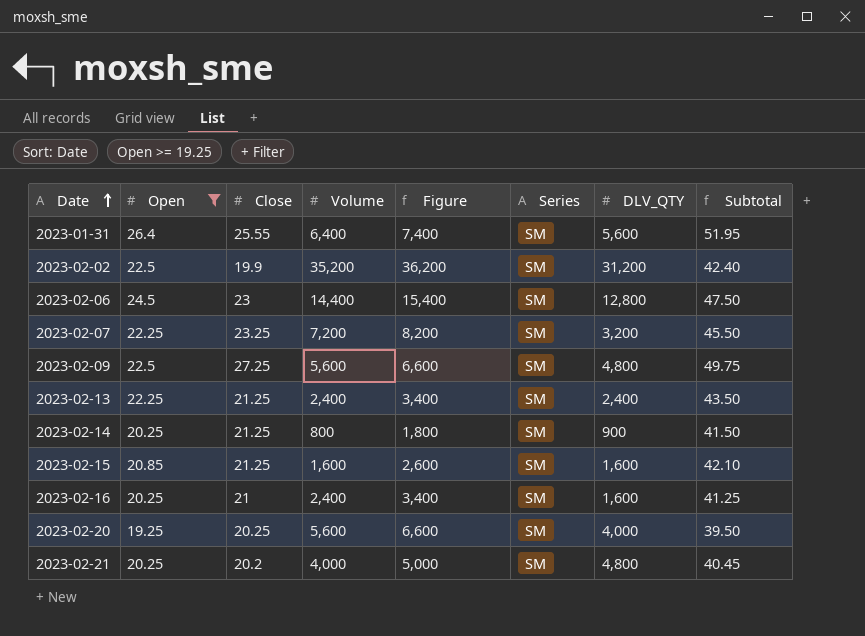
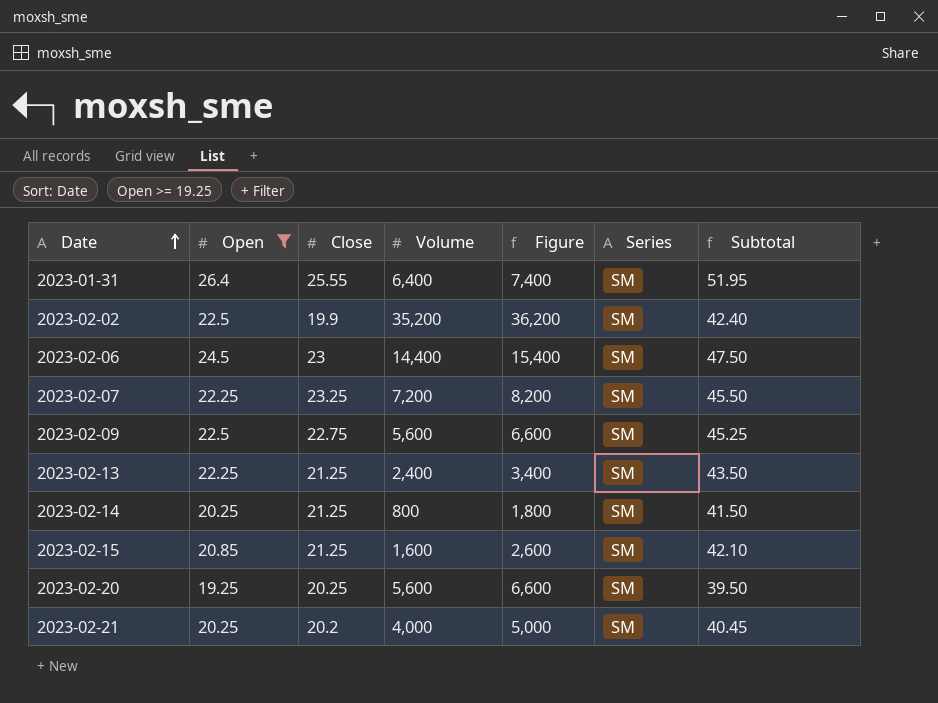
column DLV_QTY | position: 7 -> none
row 2023-02-16: 20.25 | 21 | 2,400 | 3,400 | SM | 1,600 | 41.25 -> none
2023-02-09 | Close: 27.25 -> 22.75
2023-02-09 | Subtotal: 49.75 -> 45.25

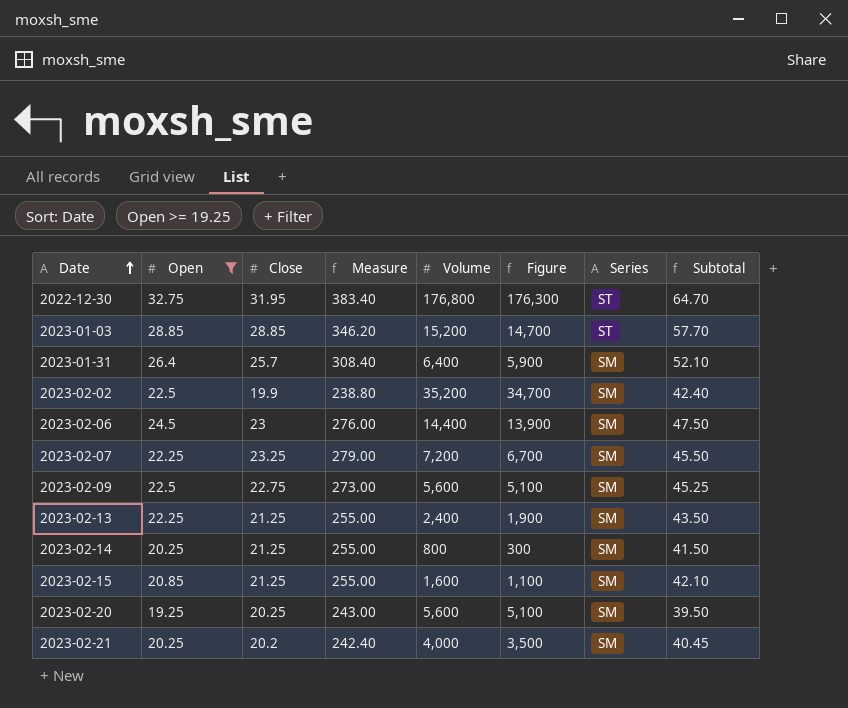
column Measure | formula: none -> [Close] * 12
column Figure | formula: [Volume] + 1000 -> [Volume] - 500
row 2022-12-30: none -> 32.75 | 31.95 | 383.40 | 176,800 | 176,300 | ST | 64.70
row 2023-01-03: none -> 28.85 | 28.85 | 346.20 | 15,200 | 14,700 | ST | 57.70
2023-01-31 | Close: 25.55 -> 25.7
2023-01-31 | Subtotal: 51.95 -> 52.10

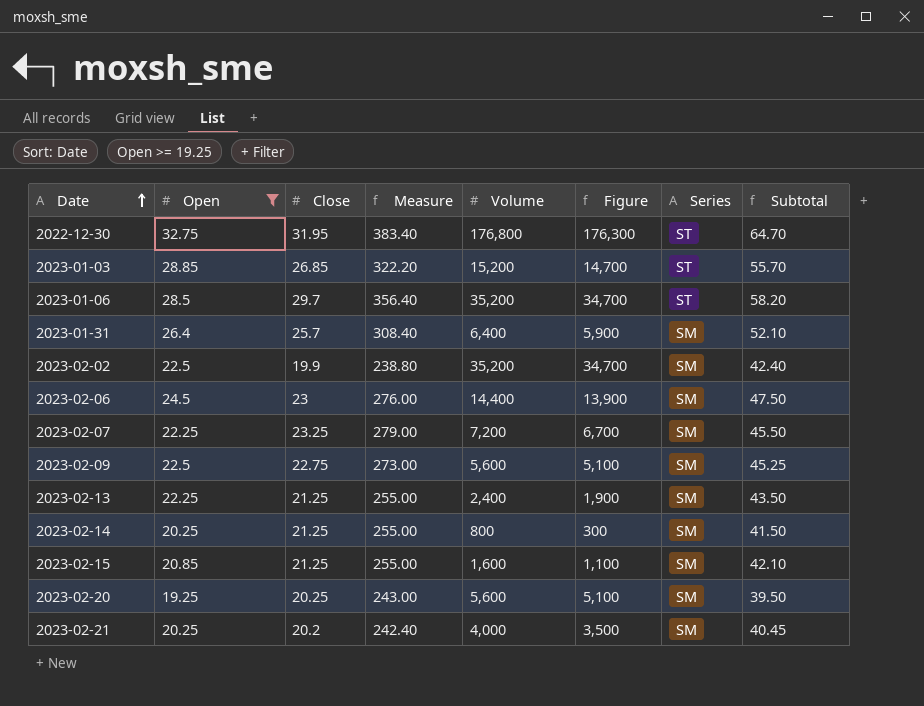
2023-01-03 | Close: 28.85 -> 26.85
2023-01-03 | Measure: 346.20 -> 322.20
2023-01-03 | Subtotal: 57.70 -> 55.70
row 2023-01-06: none -> 28.5 | 29.7 | 356.40 | 35,200 | 34,700 | ST | 58.20

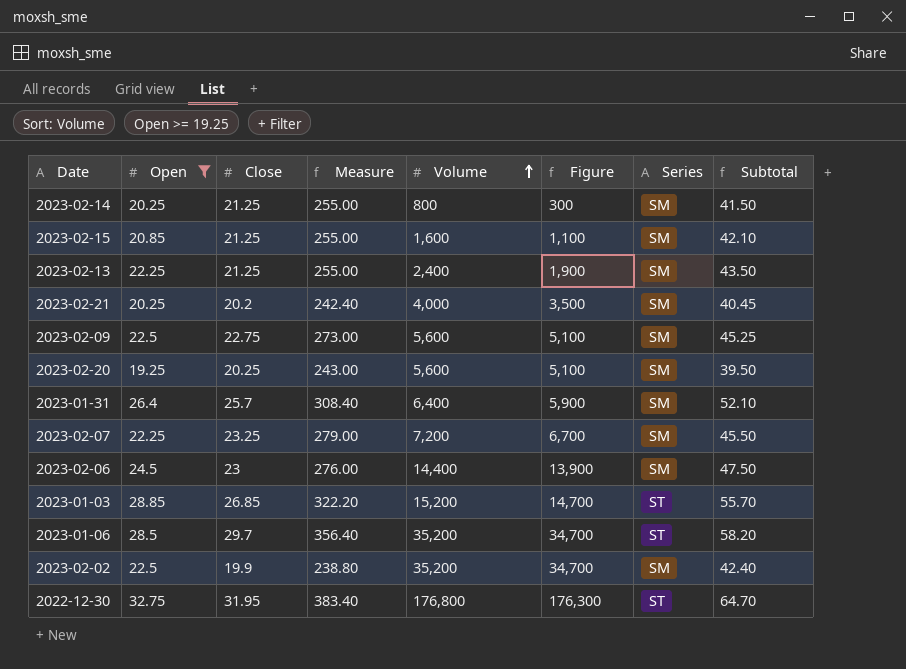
row order: Date ascending -> Volume ascending

